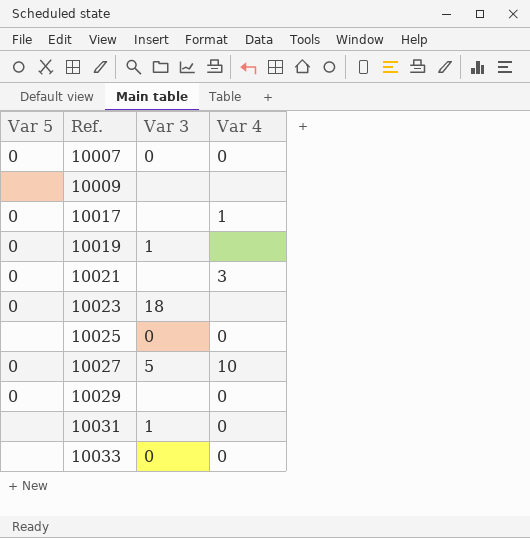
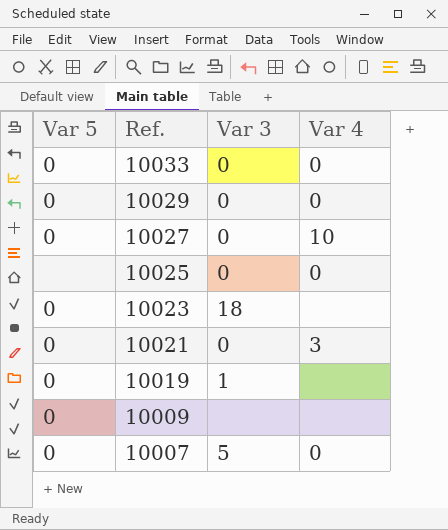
row order: Ref. ascending -> Ref. descending
row 10017: 0 | none | 1 -> none
row 10031: none | 1 | 0 -> none
10033 | Var 5: none -> 0
10029 | Var 3: none -> 0
10027 | Var 3: 5 -> 0
10021 | Var 3: none -> 0
10009 | Var 5: none -> 0
10007 | Var 3: 0 -> 5

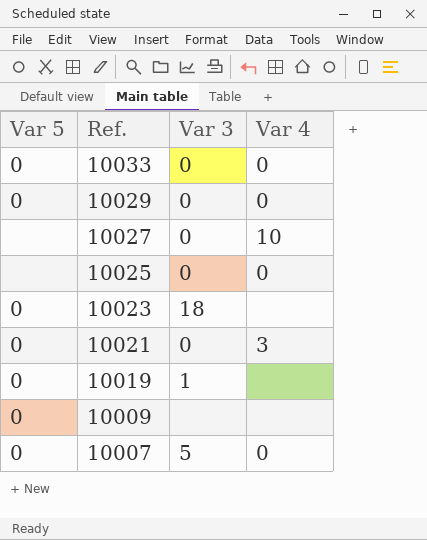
10027 | Var 5: 0 -> none

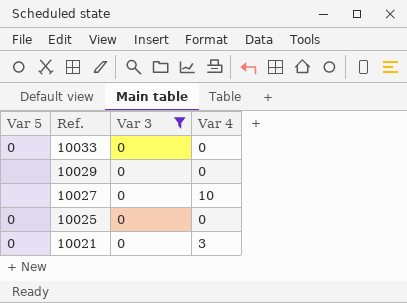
filter: none -> Var 3 = 0
10029 | Var 5: 0 -> none
10025 | Var 5: none -> 0

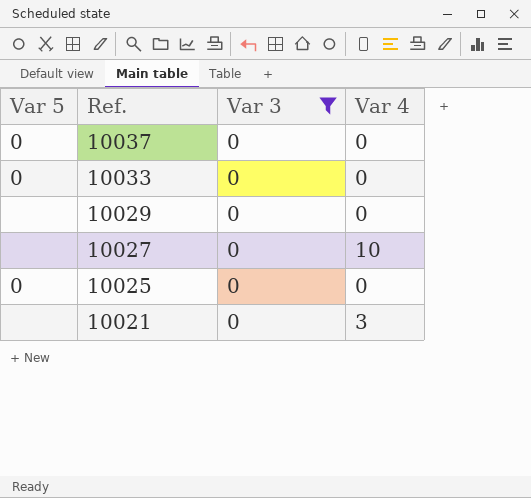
row 10037: none -> 0 | 0 | 0
10021 | Var 5: 0 -> none

